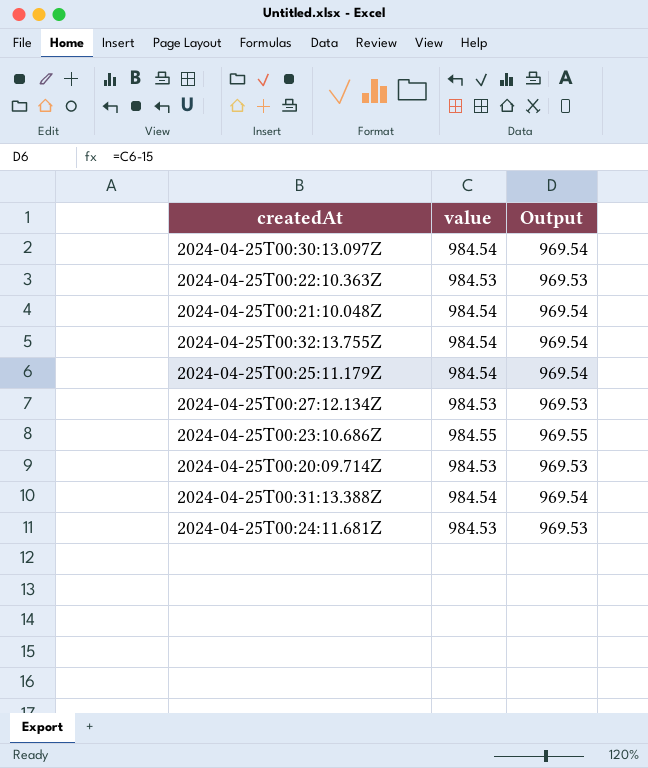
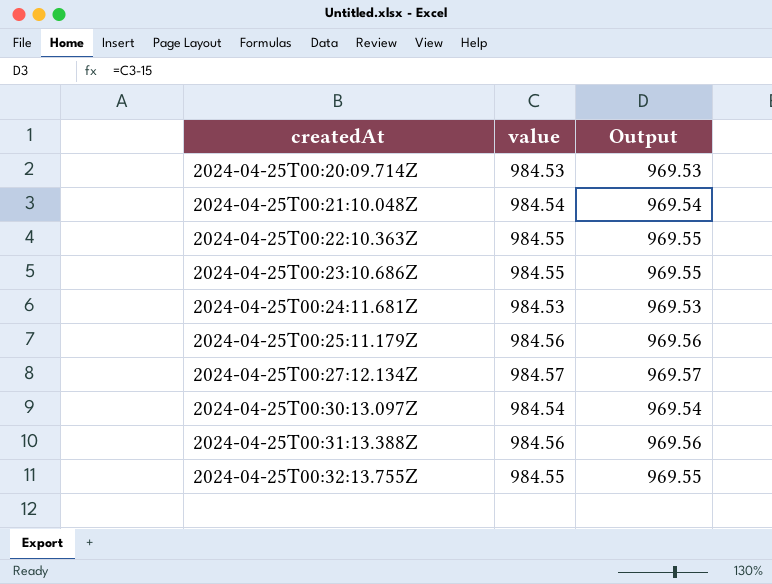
row order: none -> createdAt ascending
2024-04-25T00:22:10.363Z | value: 984.53 -> 984.55
2024-04-25T00:22:10.363Z | Output: 969.53 -> 969.55
2024-04-25T00:25:11.179Z | value: 984.54 -> 984.56
2024-04-25T00:25:11.179Z | Output: 969.54 -> 969.56
2024-04-25T00:27:12.134Z | value: 984.53 -> 984.57
2024-04-25T00:27:12.134Z | Output: 969.53 -> 969.57
2024-04-25T00:31:13.388Z | value: 984.54 -> 984.56
2024-04-25T00:31:13.388Z | Output: 969.54 -> 969.56
2024-04-25T00:32:13.755Z | value: 984.54 -> 984.55
2024-04-25T00:32:13.755Z | Output: 969.54 -> 969.55

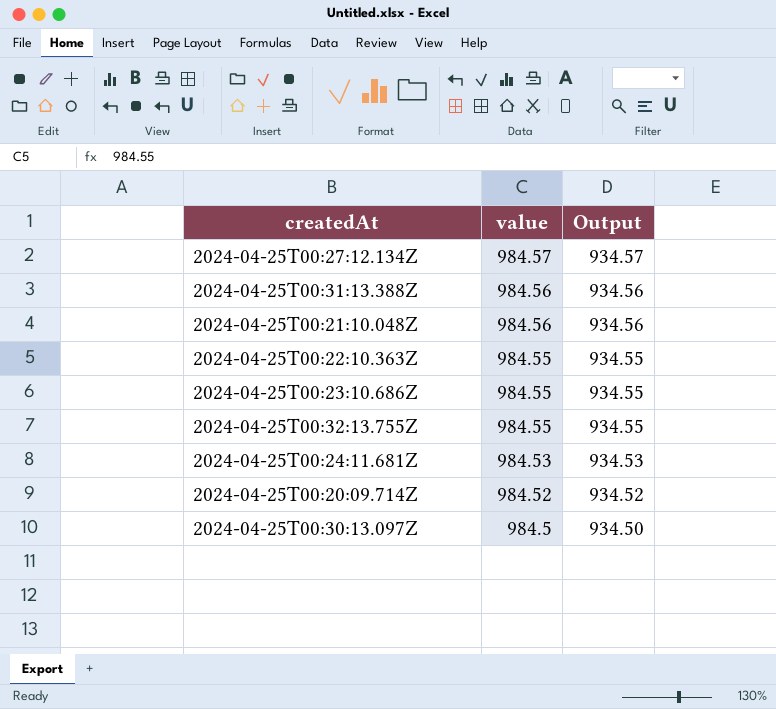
row order: createdAt ascending -> value descending
column Output | formula: [value] - 15 -> [value] - 50
row 2024-04-25T00:25:11.179Z: 984.56 | 969.56 -> none
2024-04-25T00:21:10.048Z | value: 984.54 -> 984.56
2024-04-25T00:20:09.714Z | value: 984.53 -> 984.52
2024-04-25T00:30:13.097Z | value: 984.54 -> 984.5

